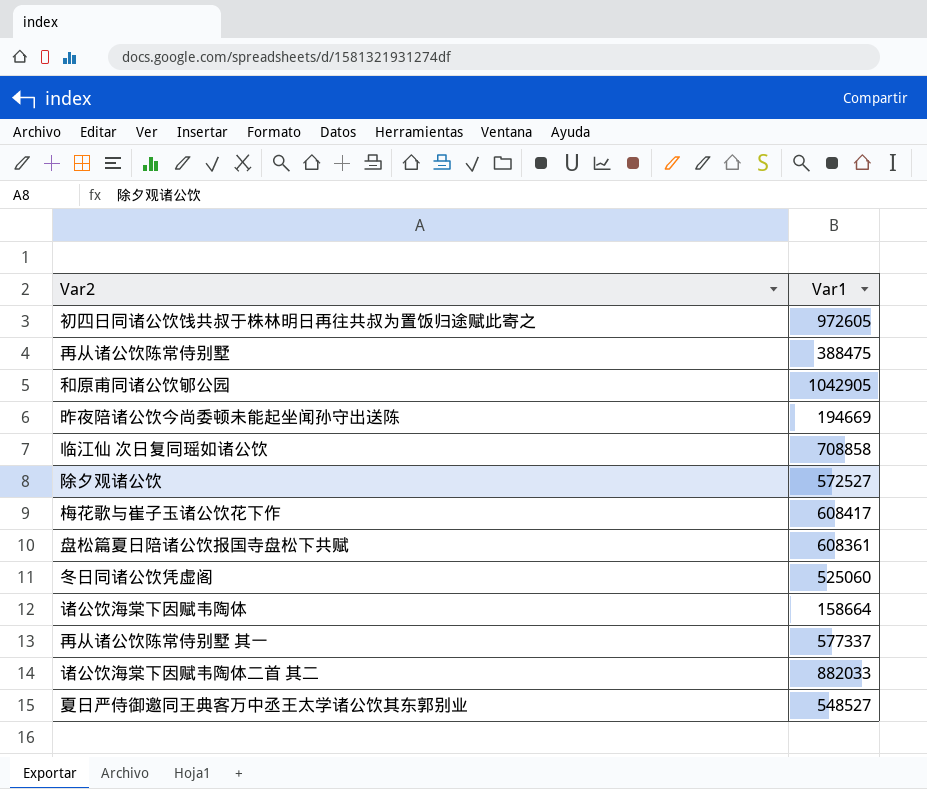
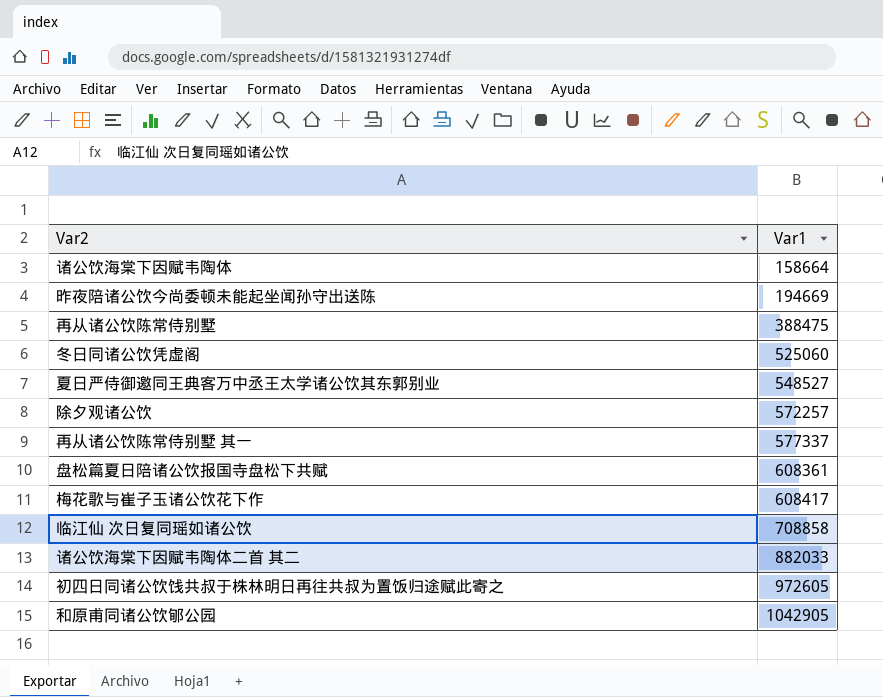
row order: none -> Var1 ascending
除夕观诸公饮 | Var1: 572527 -> 572257

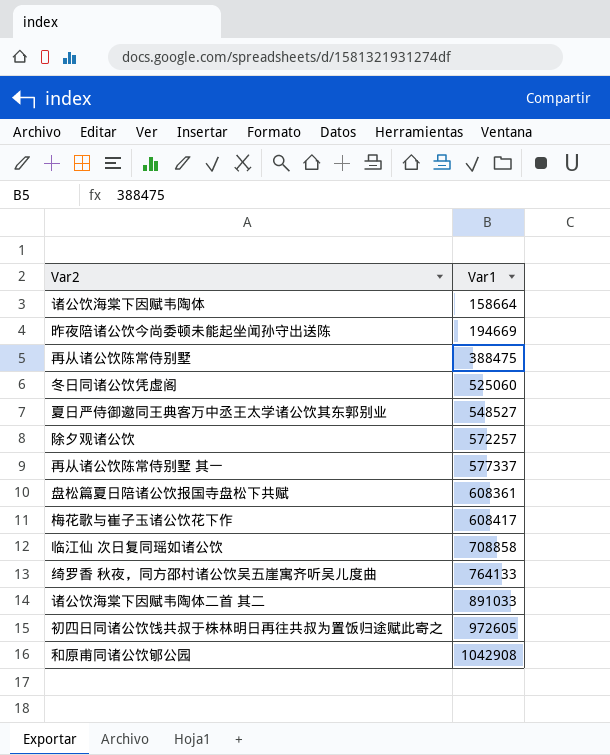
row 绮罗香 秋夜，同方邵村诸公饮吴五崖寓齐听吴儿度曲: none -> 764133
诸公饮海棠下因赋韦陶体二首 其二 | Var1: 882033 -> 891033
和原甫同诸公饮郇公园 | Var1: 1042905 -> 1042908

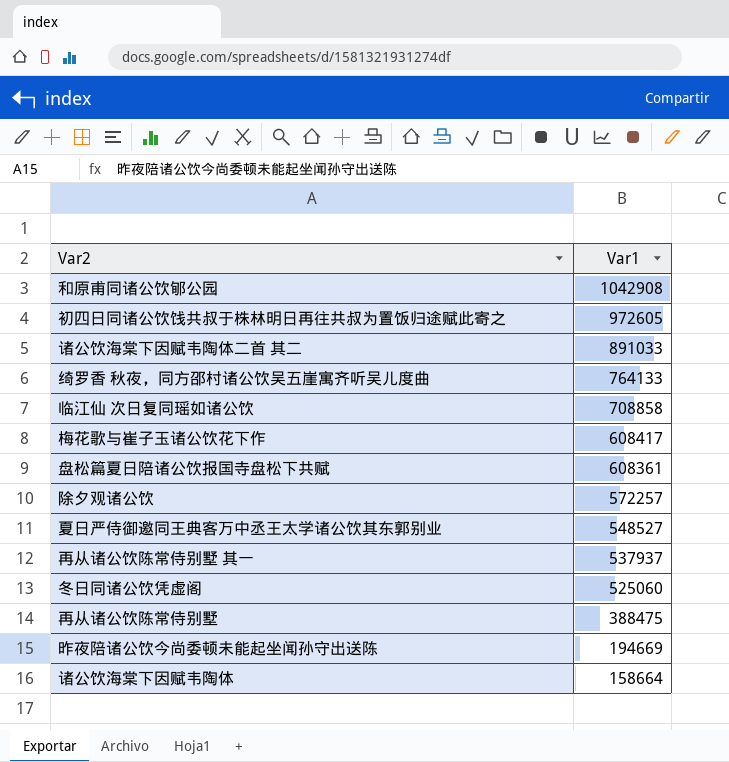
row order: Var1 ascending -> Var1 descending
再从诸公饮陈常侍别墅 其一 | Var1: 577337 -> 537937

